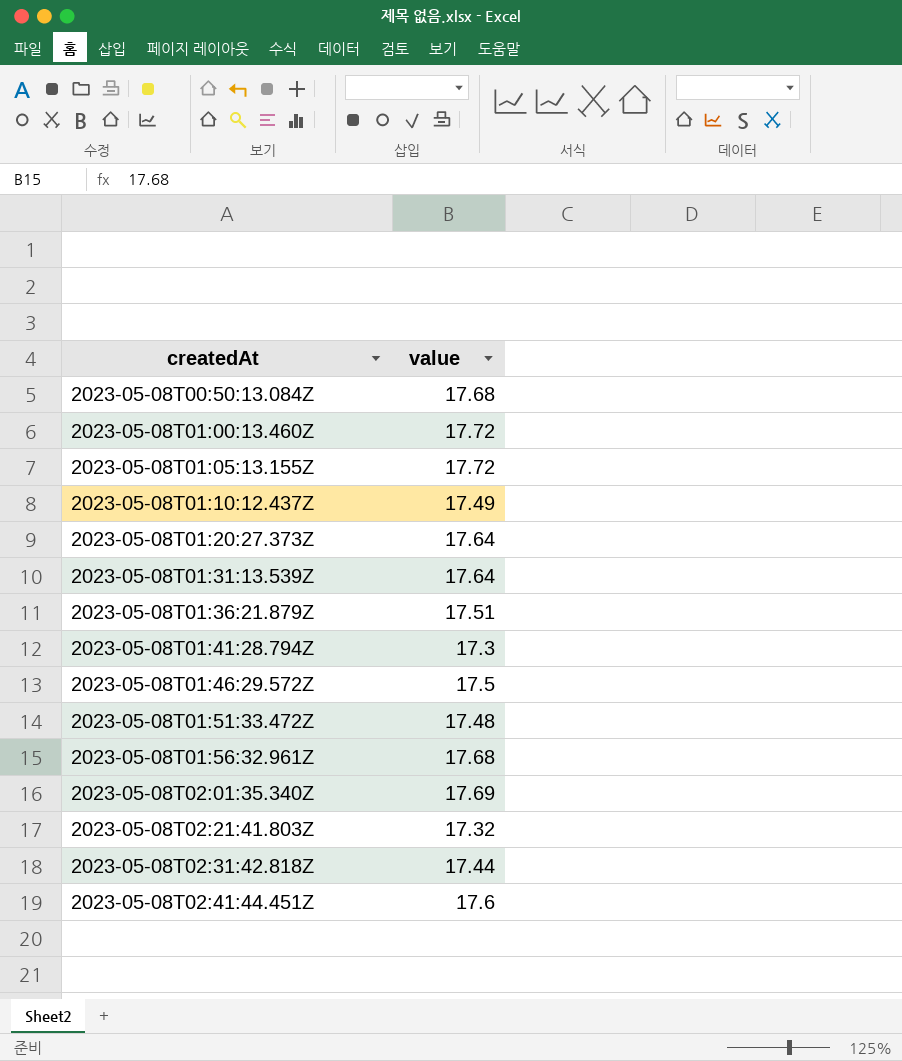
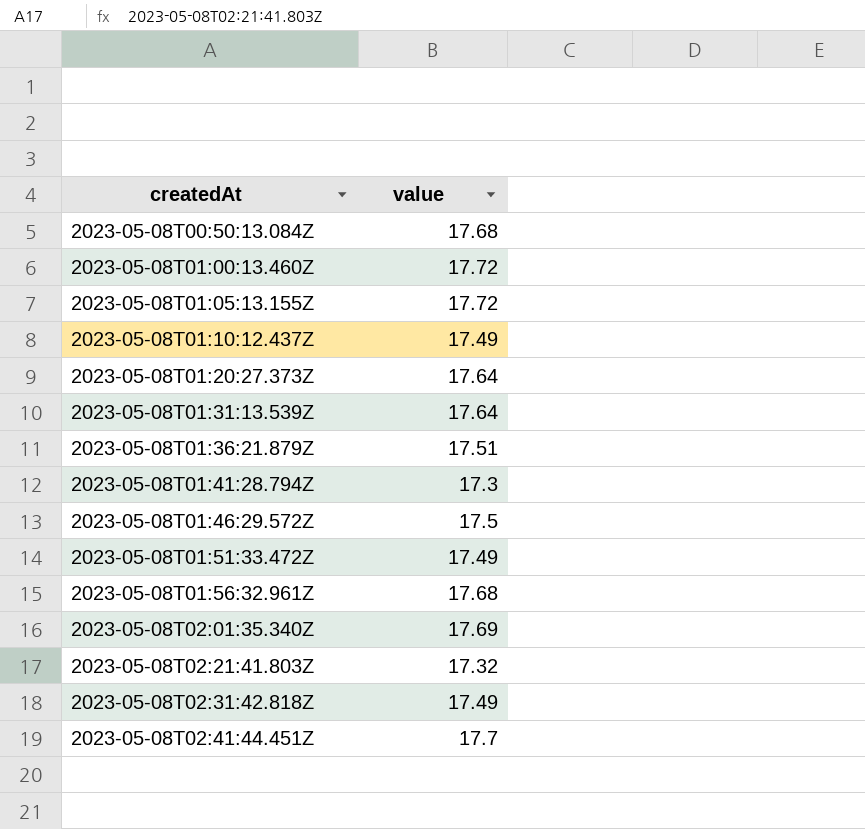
2023-05-08T01:51:33.472Z | value: 17.48 -> 17.49
2023-05-08T02:31:42.818Z | value: 17.44 -> 17.49
2023-05-08T02:41:44.451Z | value: 17.6 -> 17.7

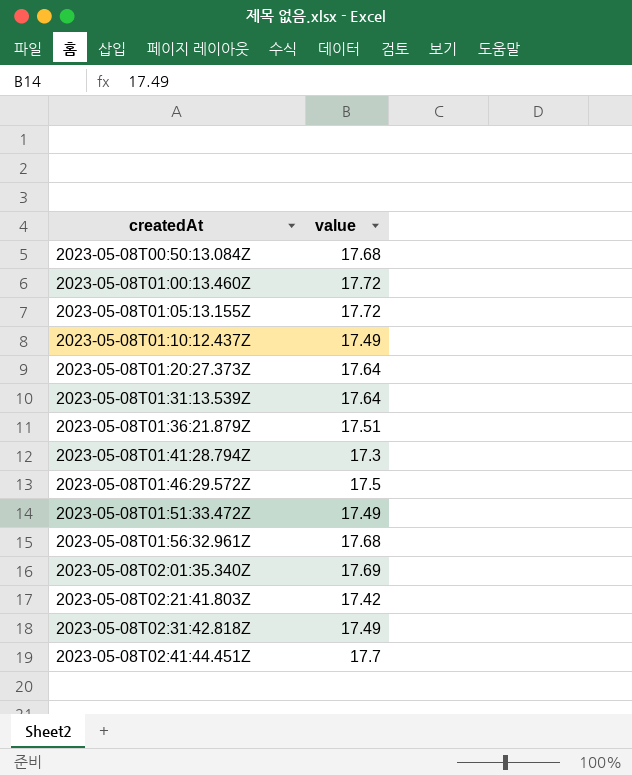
2023-05-08T02:21:41.803Z | value: 17.32 -> 17.42

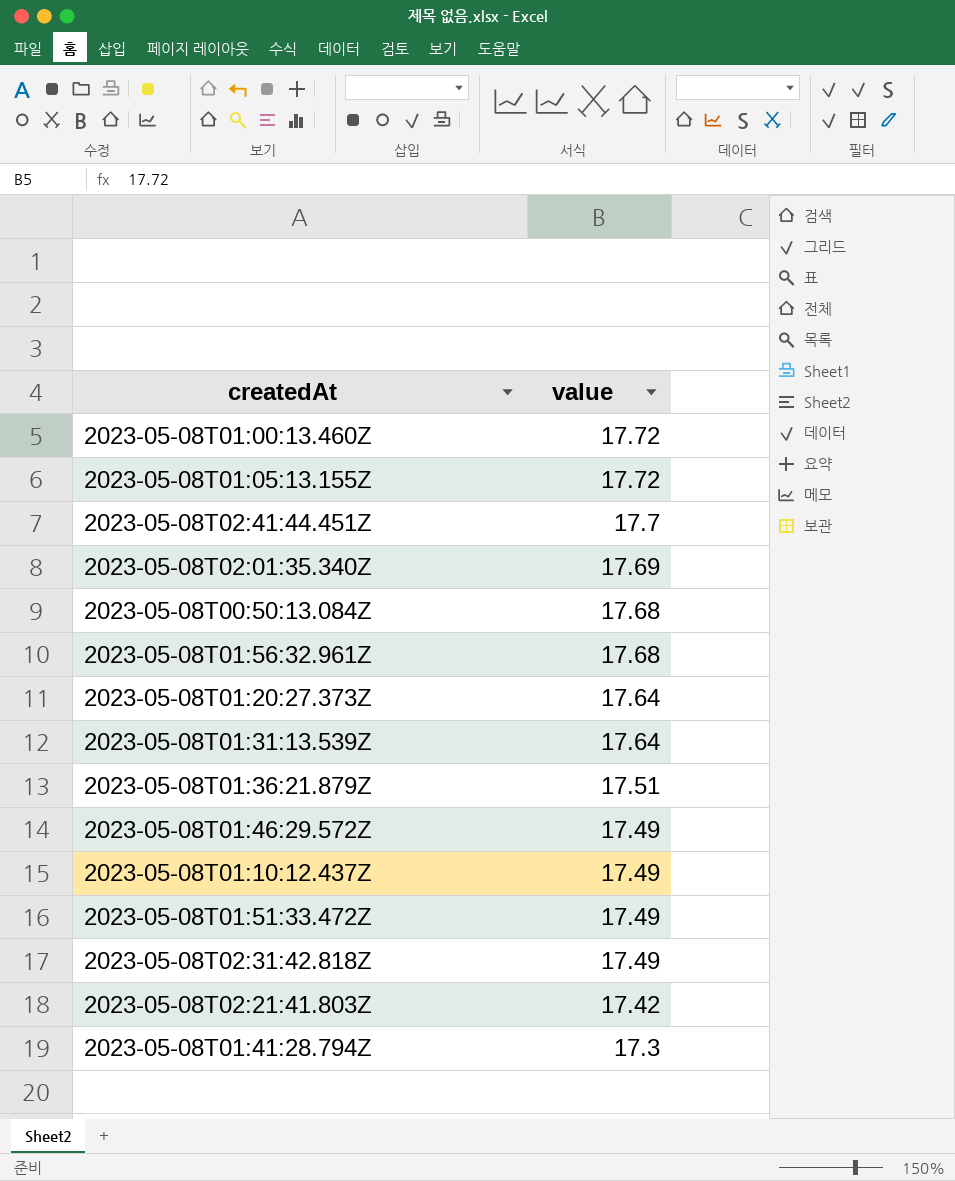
row order: createdAt ascending -> value descending
2023-05-08T01:46:29.572Z | value: 17.5 -> 17.49

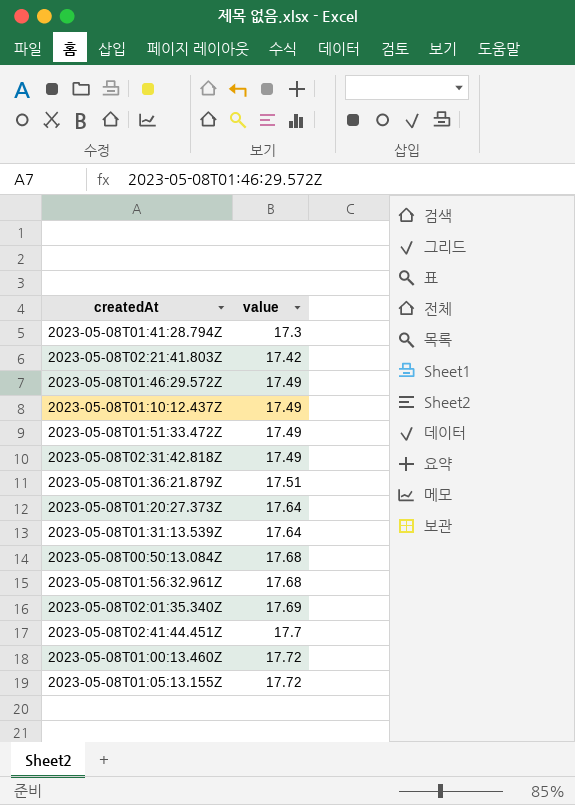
row order: value descending -> value ascending

